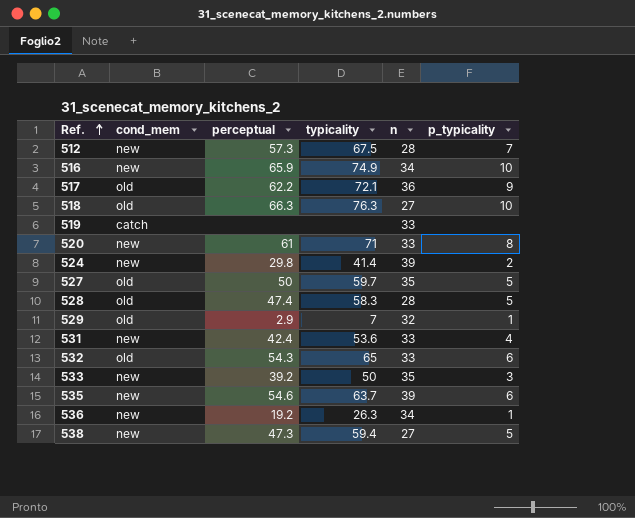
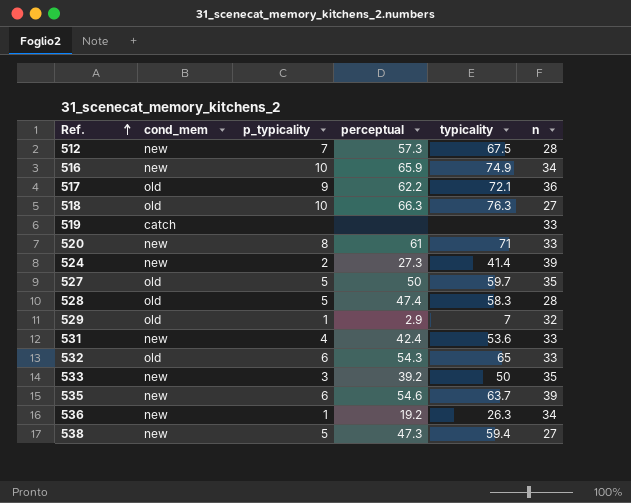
column p_typicality | position: 6 -> 3
524 | perceptual: 29.8 -> 27.3

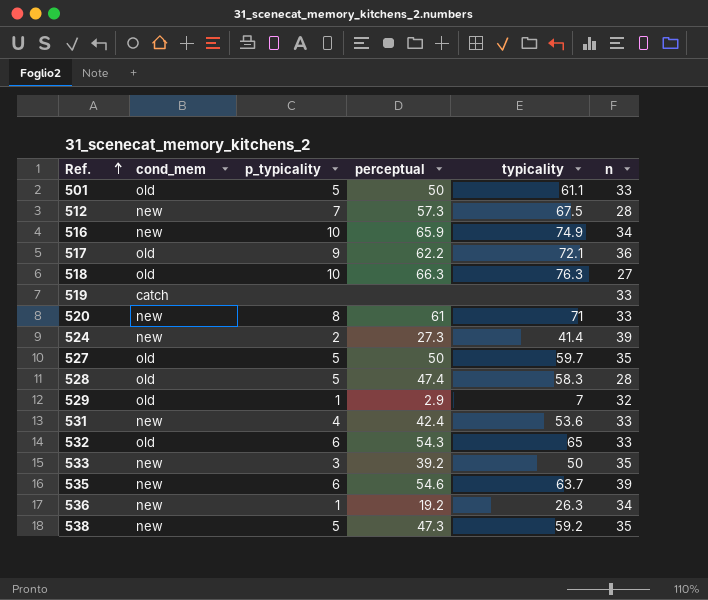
row 501: none -> old | 5 | 50 | 61.1 | 33
538 | typicality: 59.4 -> 59.2
538 | n: 27 -> 35

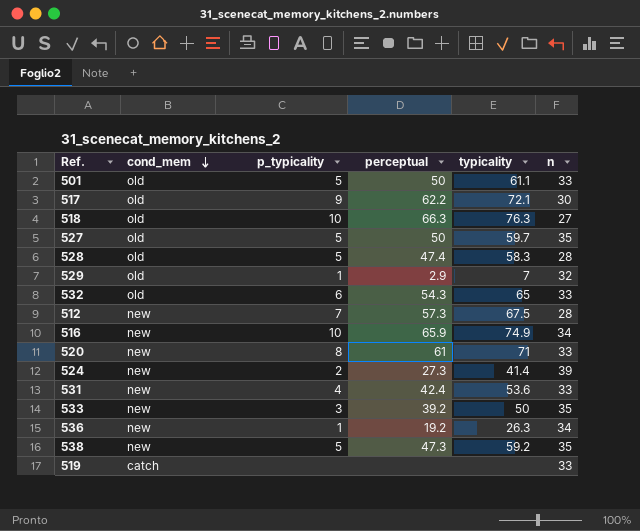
row order: Ref. ascending -> cond_mem descending
row 535: new | 6 | 54.6 | 63.7 | 39 -> none
517 | n: 36 -> 30

